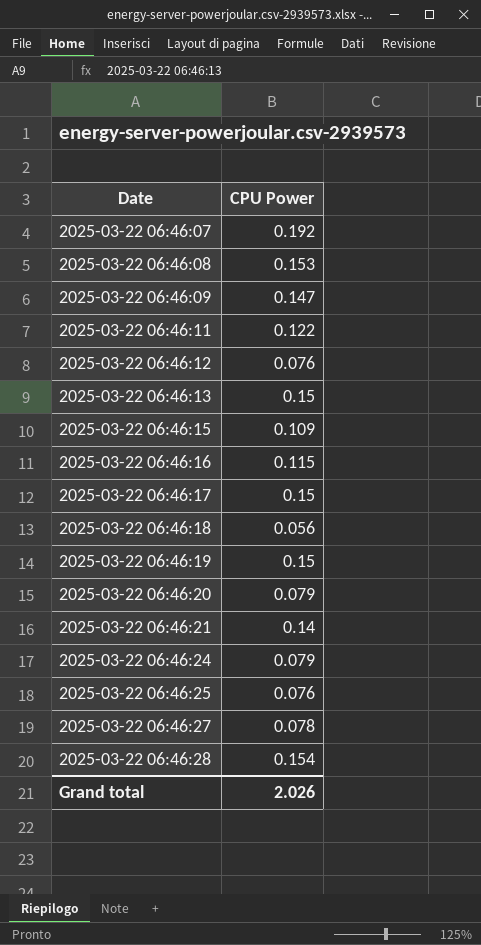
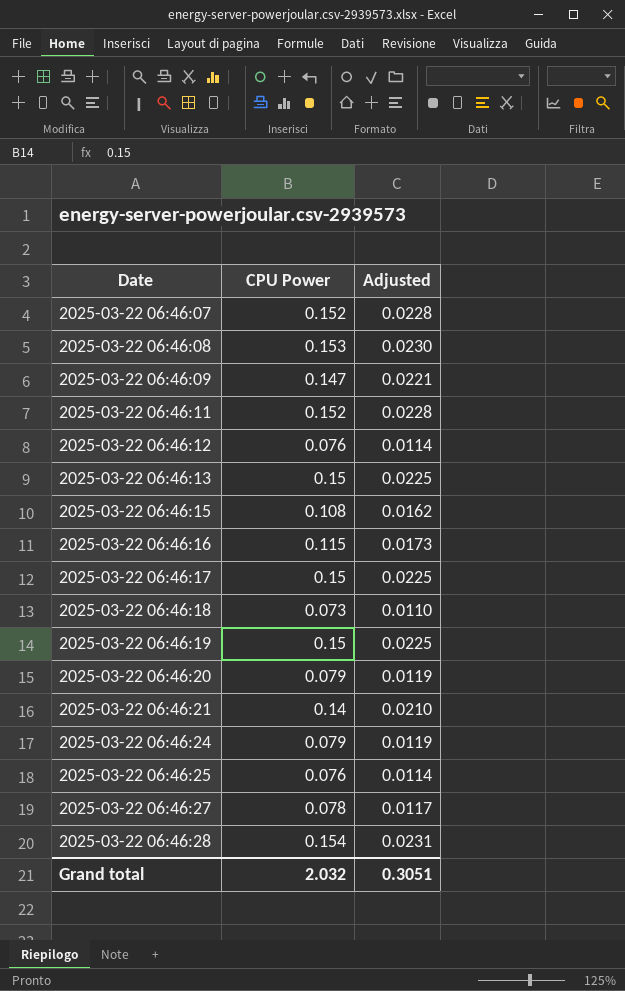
column Adjusted | formula: none -> [CPU Power] * 0.15
2025-03-22 06:46:07 | CPU Power: 0.192 -> 0.152
2025-03-22 06:46:11 | CPU Power: 0.122 -> 0.152
2025-03-22 06:46:15 | CPU Power: 0.109 -> 0.108
2025-03-22 06:46:18 | CPU Power: 0.056 -> 0.073
Grand total | CPU Power: 2.026 -> 2.032

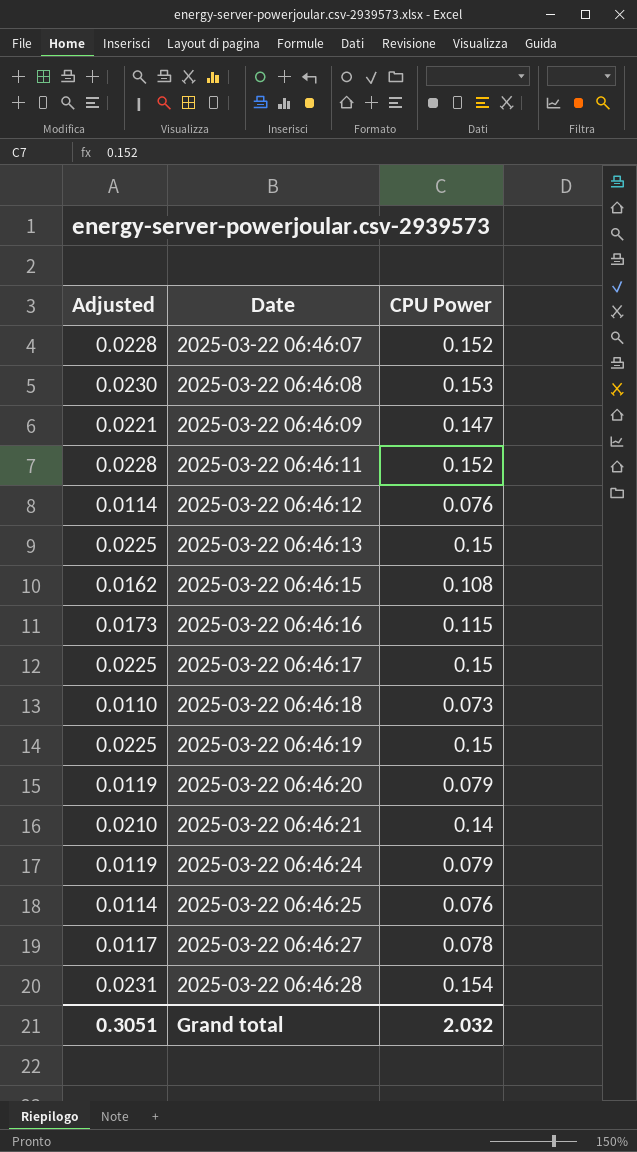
column Adjusted | position: 3 -> 1

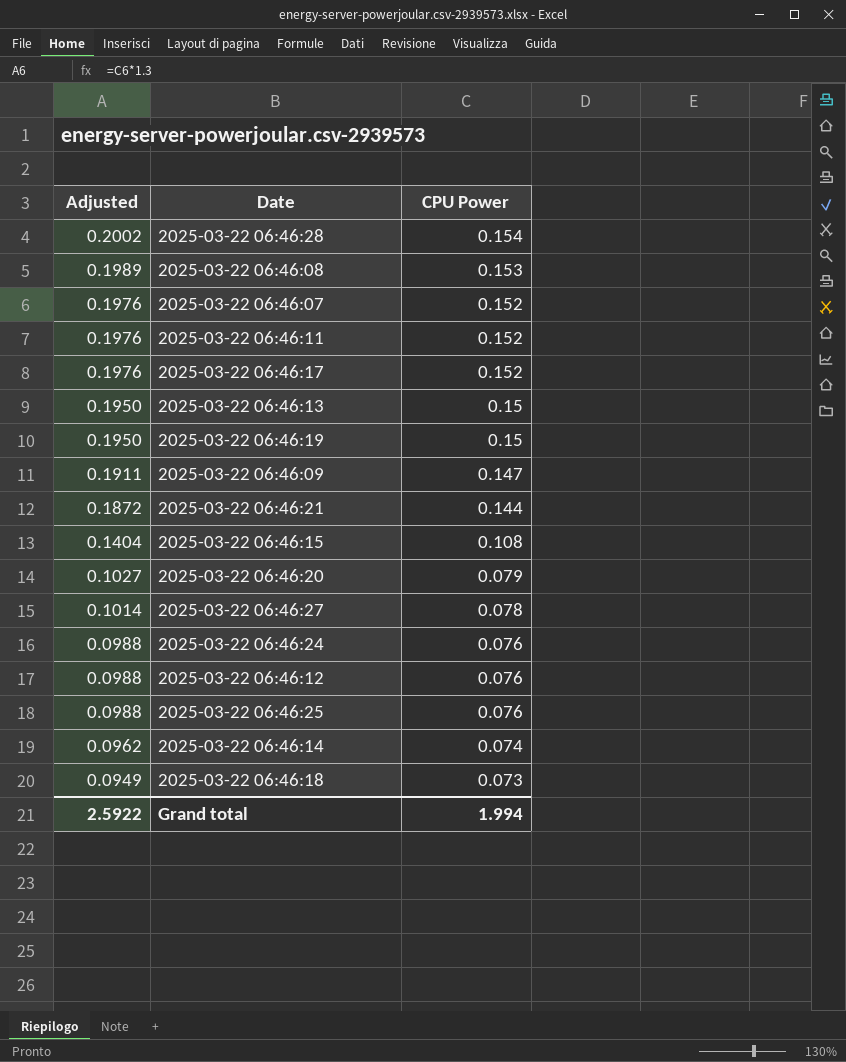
row order: Date ascending -> Adjusted descending
column Adjusted | formula: [CPU Power] * 0.15 -> [CPU Power] * 1.3
row 2025-03-22 06:46:16: 0.0173 | 0.115 -> none
2025-03-22 06:46:17 | CPU Power: 0.15 -> 0.152
2025-03-22 06:46:21 | CPU Power: 0.14 -> 0.144
2025-03-22 06:46:24 | CPU Power: 0.079 -> 0.076
row 2025-03-22 06:46:14: none -> 0.0962 | 0.074
Grand total | Adjusted: 0.3051 -> 2.5922
Grand total | CPU Power: 2.032 -> 1.994

